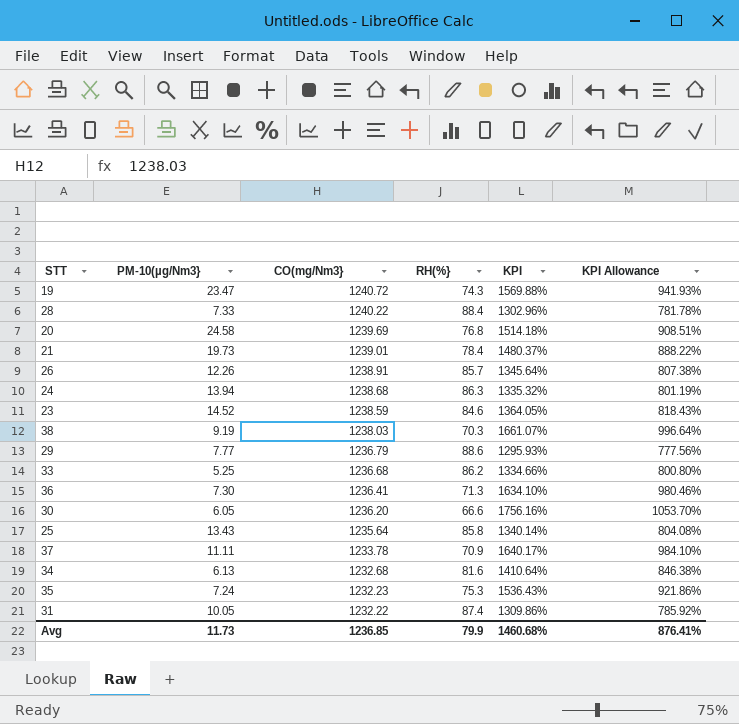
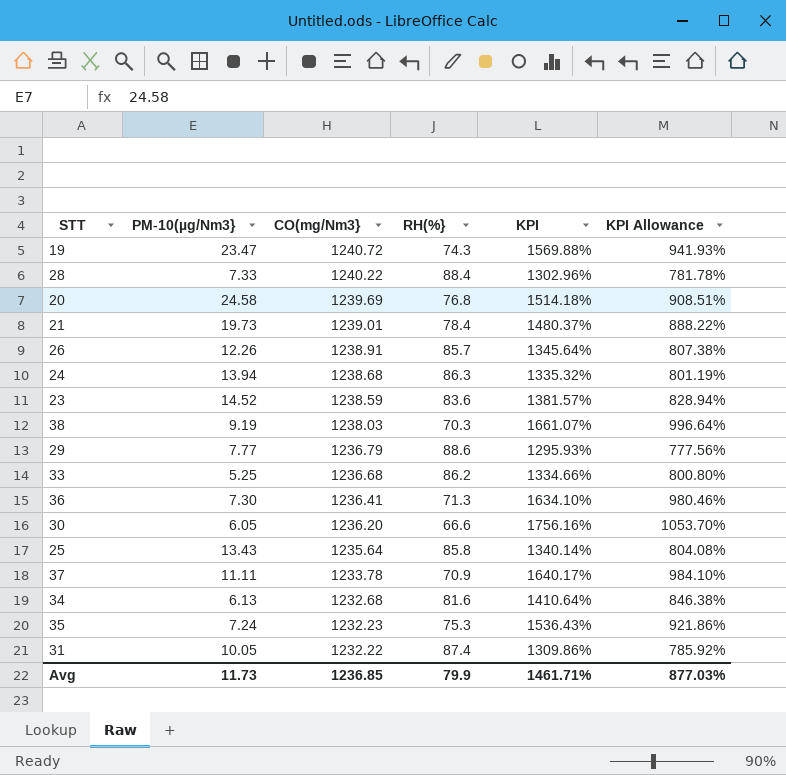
23 | RH(%}: 84.6 -> 83.6
23 | KPI: 1364.05% -> 1381.57%
23 | KPI Allowance: 818.43% -> 828.94%
Avg | KPI: 1460.68% -> 1461.71%
Avg | KPI Allowance: 876.41% -> 877.03%

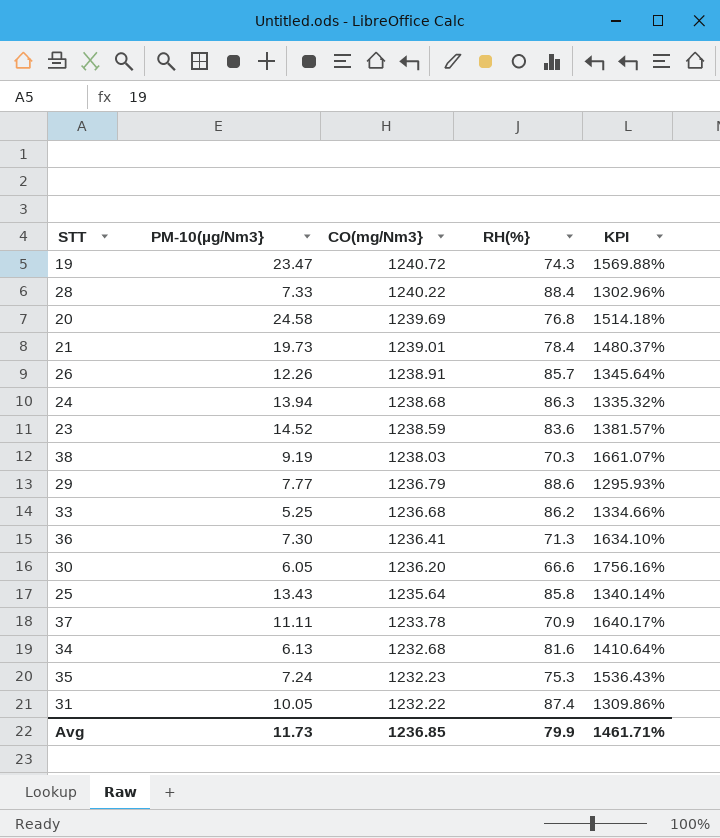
column KPI Allowance | formula: [KPI] * 0.6 -> none

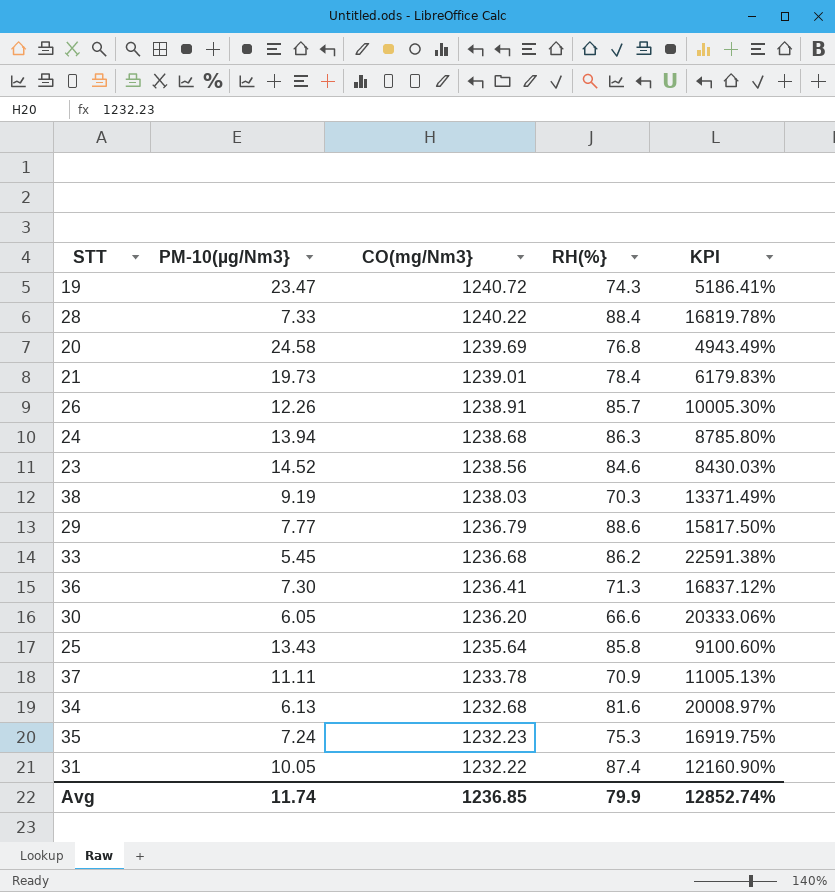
column KPI | formula: ([CO(mg/Nm3}] - [RH(%}]) / [RH(%}] -> ([CO(mg/Nm3}] - [PM-10(µg/Nm3}]) / [PM-10(µg/Nm3}]
23 | CO(mg/Nm3}: 1238.59 -> 1238.56
23 | RH(%}: 83.6 -> 84.6
33 | PM-10(µg/Nm3}: 5.25 -> 5.45
Avg | PM-10(µg/Nm3}: 11.73 -> 11.74
Avg | KPI: 1461.71% -> 12852.74%

